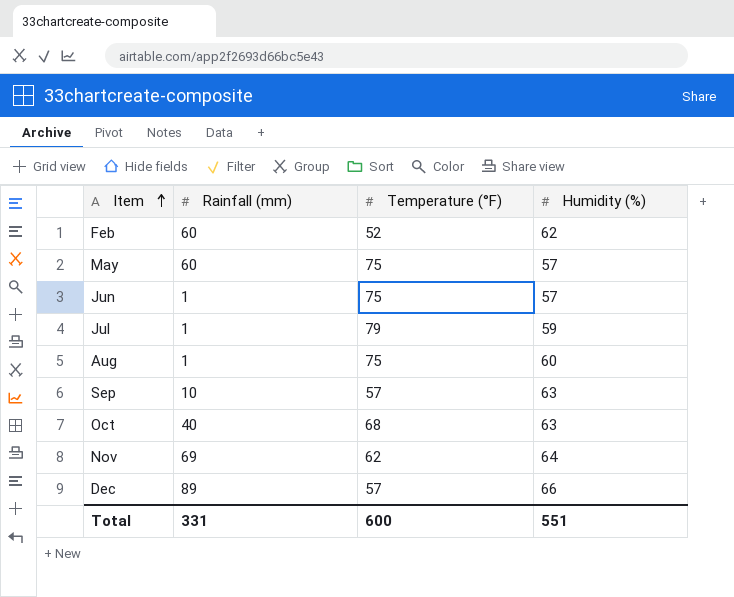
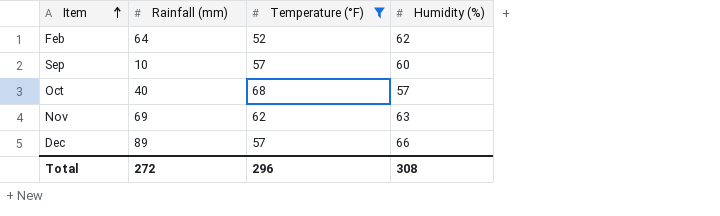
filter: none -> Temperature (°F) <= 68
Feb | Rainfall (mm): 60 -> 64
Sep | Humidity (%): 63 -> 60
Oct | Humidity (%): 63 -> 57
Nov | Humidity (%): 64 -> 63
Total | Rainfall (mm): 331 -> 272
Total | Temperature (°F): 600 -> 296
Total | Humidity (%): 551 -> 308

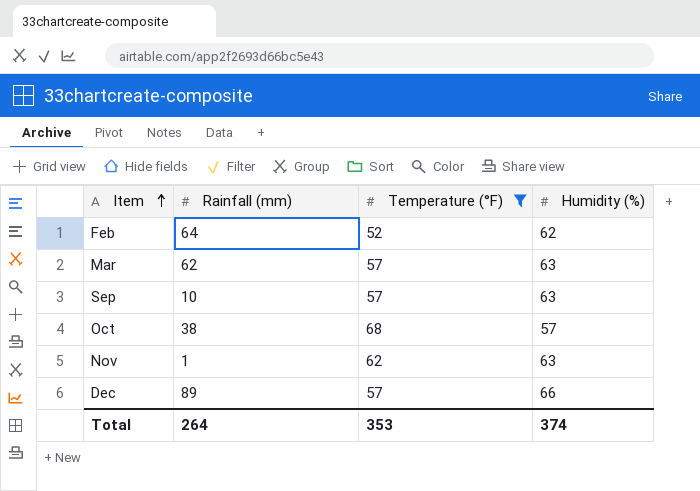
row Mar: none -> 62 | 57 | 63
Sep | Humidity (%): 60 -> 63
Oct | Rainfall (mm): 40 -> 38
Nov | Rainfall (mm): 69 -> 1
Total | Rainfall (mm): 272 -> 264
Total | Temperature (°F): 296 -> 353
Total | Humidity (%): 308 -> 374

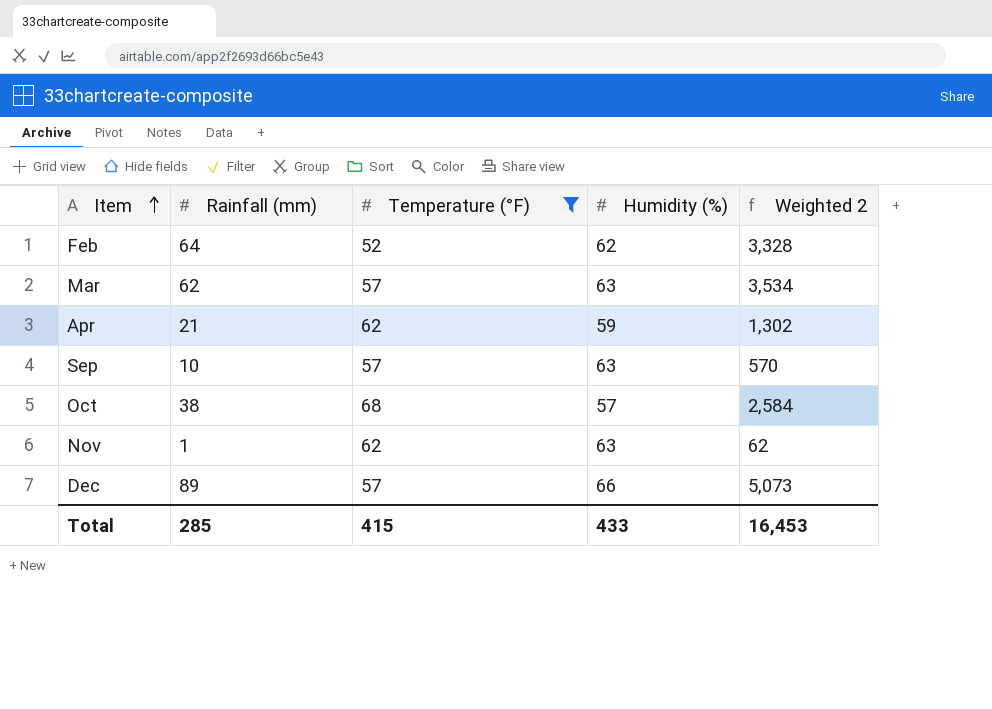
column Weighted 2 | formula: none -> [Rainfall (mm)] * [Temperature (°F)]
row Apr: none -> 21 | 62 | 59 | 1,302
Total | Rainfall (mm): 264 -> 285
Total | Temperature (°F): 353 -> 415
Total | Humidity (%): 374 -> 433

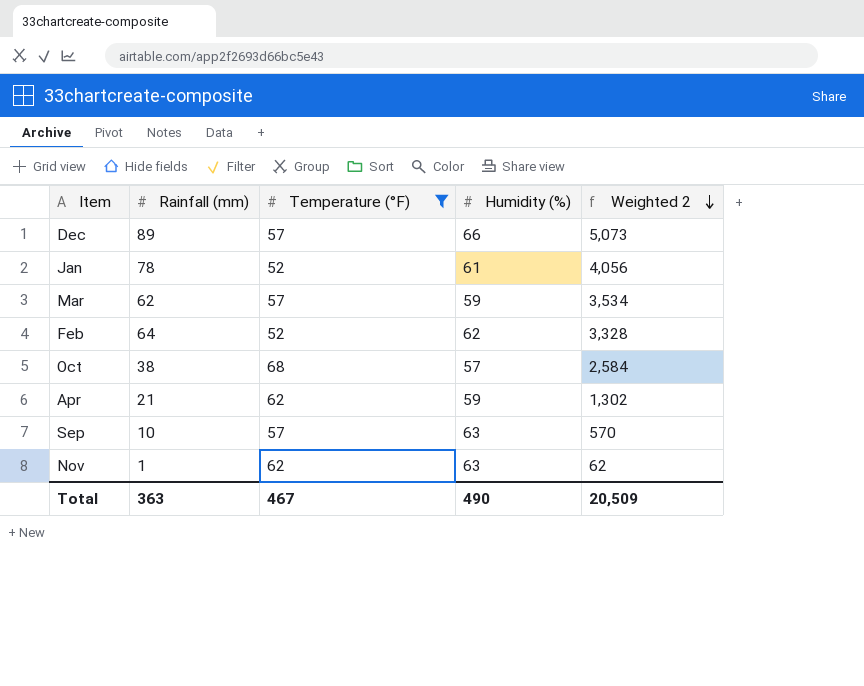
row order: Item ascending -> Weighted 2 descending
row Jan: none -> 78 | 52 | 61 | 4,056
Mar | Humidity (%): 63 -> 59
Total | Rainfall (mm): 285 -> 363
Total | Temperature (°F): 415 -> 467
Total | Humidity (%): 433 -> 490
Total | Weighted 2: 16,453 -> 20,509

